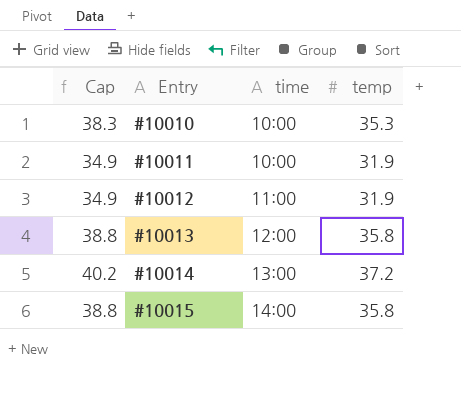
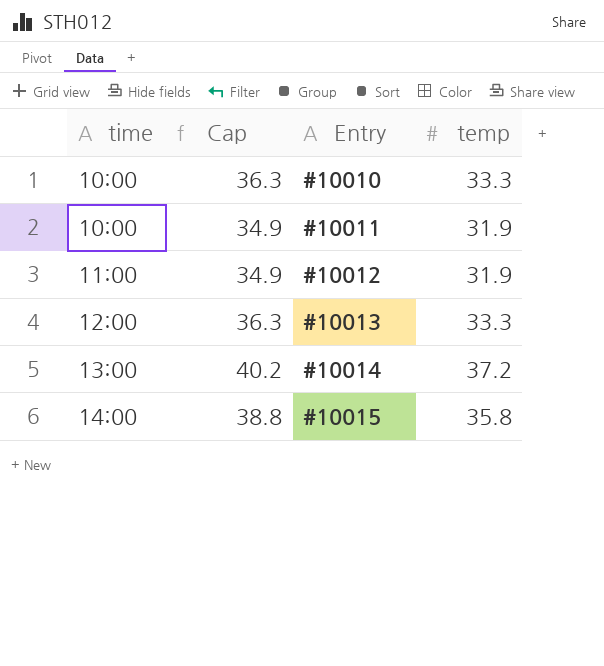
column time | position: 3 -> 1
#10010 | Cap: 38.3 -> 36.3
#10010 | temp: 35.3 -> 33.3
#10013 | Cap: 38.8 -> 36.3
#10013 | temp: 35.8 -> 33.3

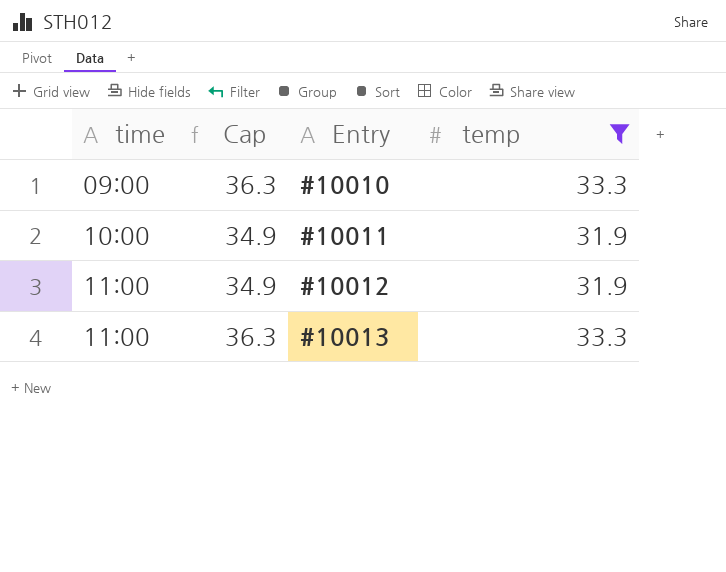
filter: none -> temp <= 33.3
#10010 | time: 10:00 -> 09:00
#10013 | time: 12:00 -> 11:00

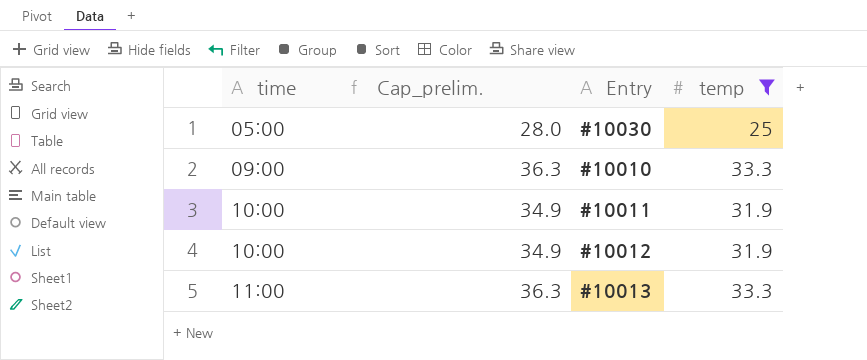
column name: Cap -> Cap_prelim.
row #10030: none -> 05:00 | 28.0 | 25
#10012 | time: 11:00 -> 10:00

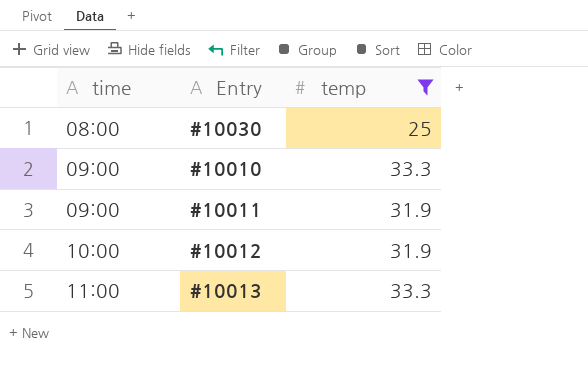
column Cap_prelim. | formula: [temp] + 3 -> none
#10030 | time: 05:00 -> 08:00
#10011 | time: 10:00 -> 09:00

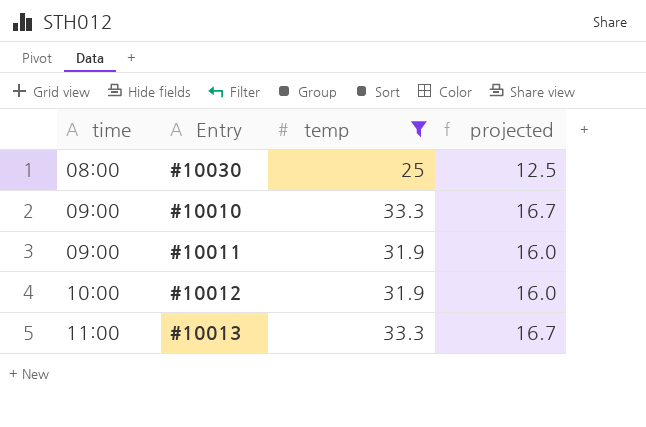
column projected | formula: none -> [temp] * 0.5

